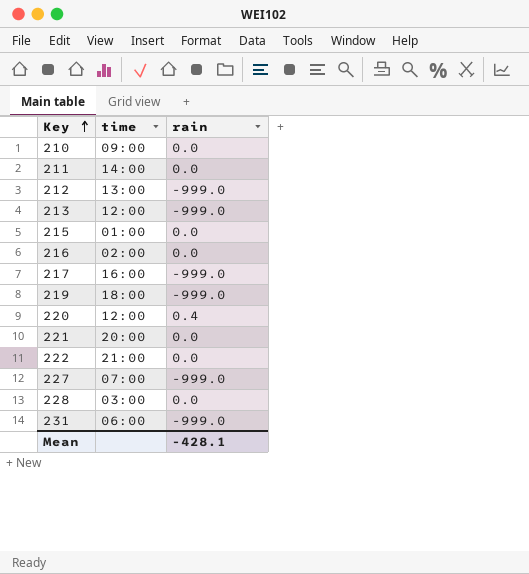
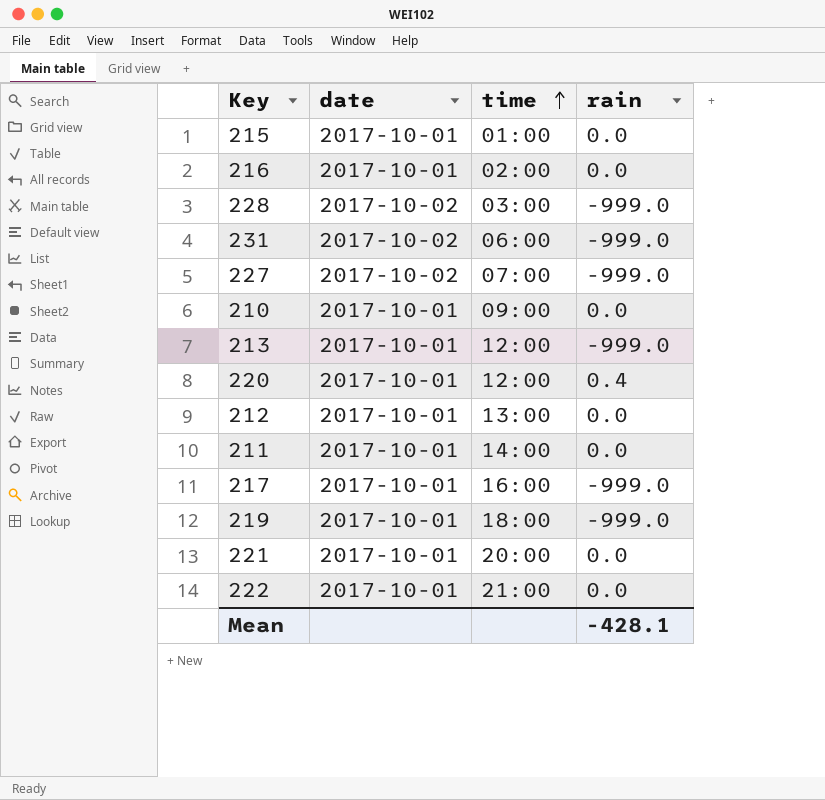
row order: Key ascending -> time ascending
column date | position: none -> 2
228 | rain: 0.0 -> -999.0
212 | rain: -999.0 -> 0.0

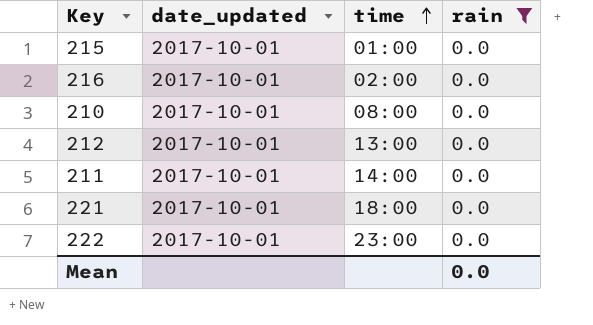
filter: none -> rain = 0.0
column name: date -> date_updated
210 | time: 09:00 -> 08:00
221 | time: 20:00 -> 18:00
222 | time: 21:00 -> 23:00
Mean | rain: -428.1 -> 0.0

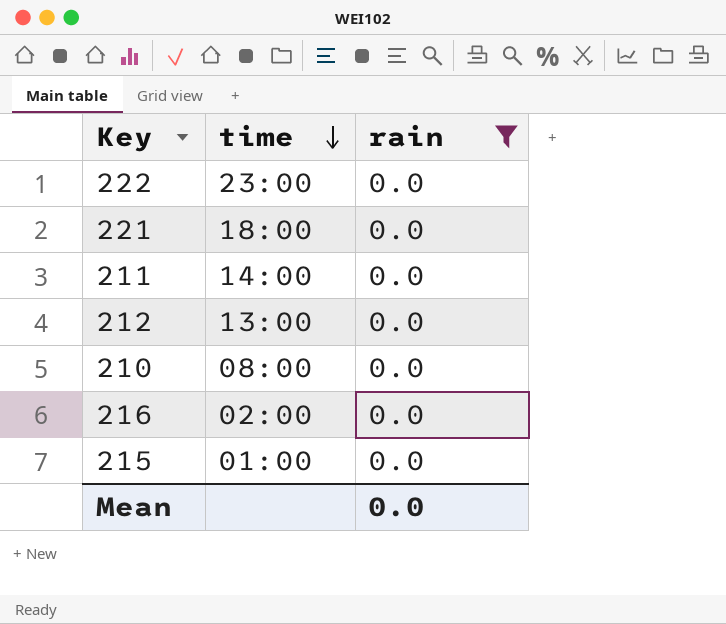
row order: time ascending -> time descending
column date_updated | position: 2 -> none

